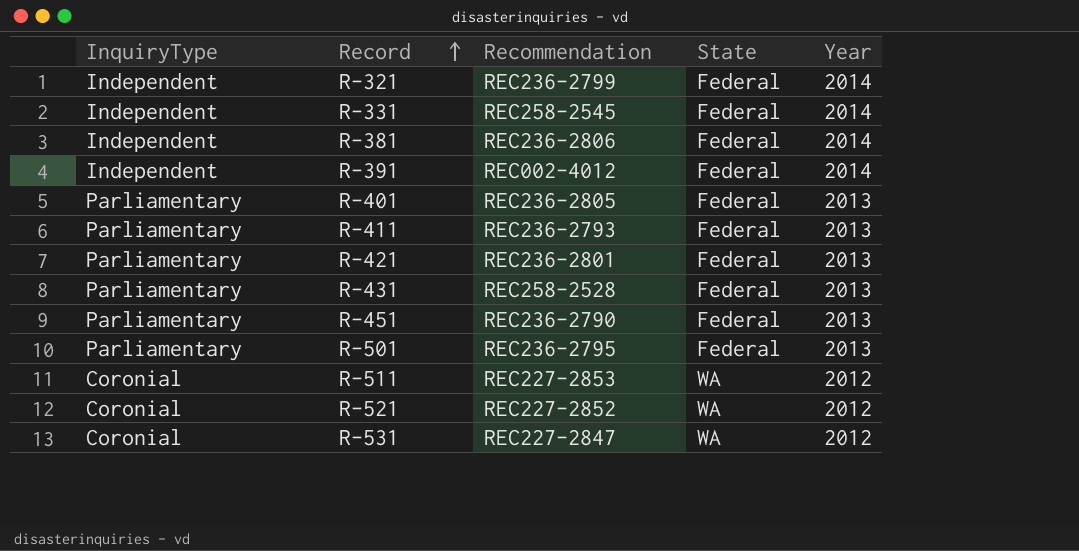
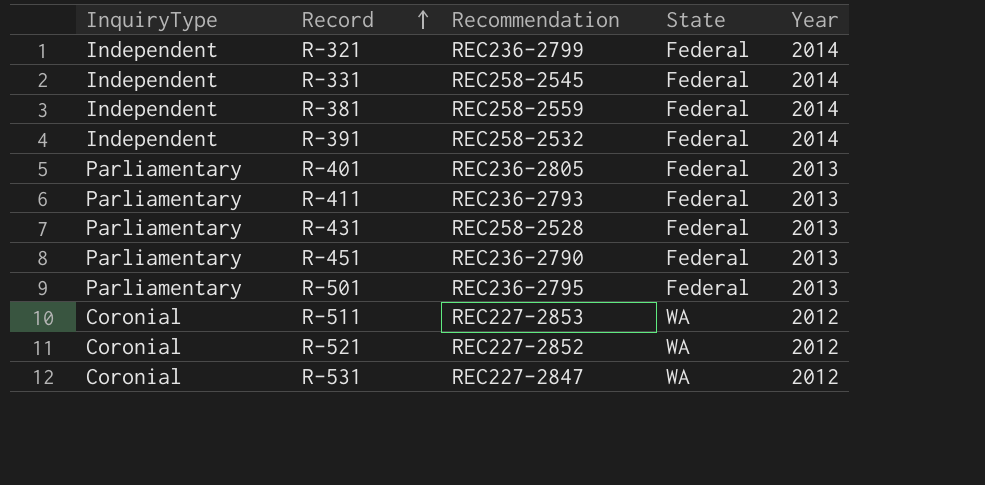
row R-421: Parliamentary | REC236-2801 | Federal | 2013 -> none
R-381 | Recommendation: REC236-2806 -> REC258-2559
R-391 | Recommendation: REC002-4012 -> REC258-2532

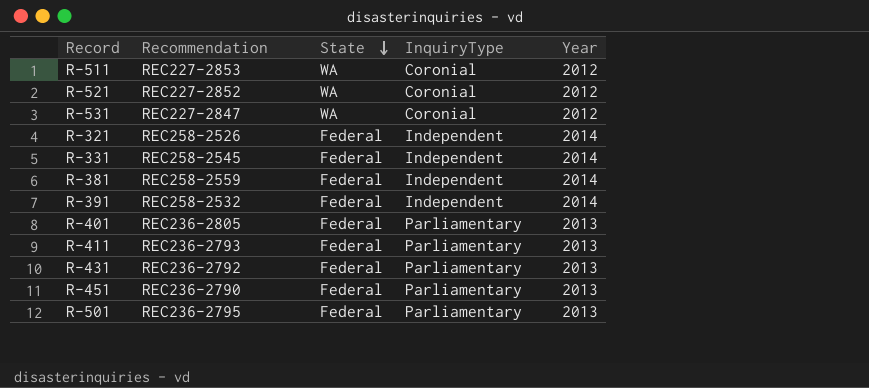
row order: Record ascending -> State descending
column InquiryType | position: 1 -> 4
R-321 | Recommendation: REC236-2799 -> REC258-2526
R-431 | Recommendation: REC258-2528 -> REC236-2792

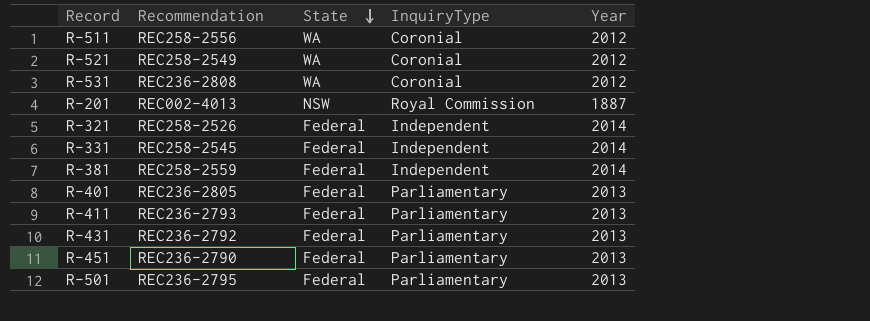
row R-391: REC258-2532 | Federal | Independent | 2014 -> none
R-511 | Recommendation: REC227-2853 -> REC258-2556
R-521 | Recommendation: REC227-2852 -> REC258-2549
R-531 | Recommendation: REC227-2847 -> REC236-2808
row R-201: none -> REC002-4013 | NSW | Royal Commission | 1887

